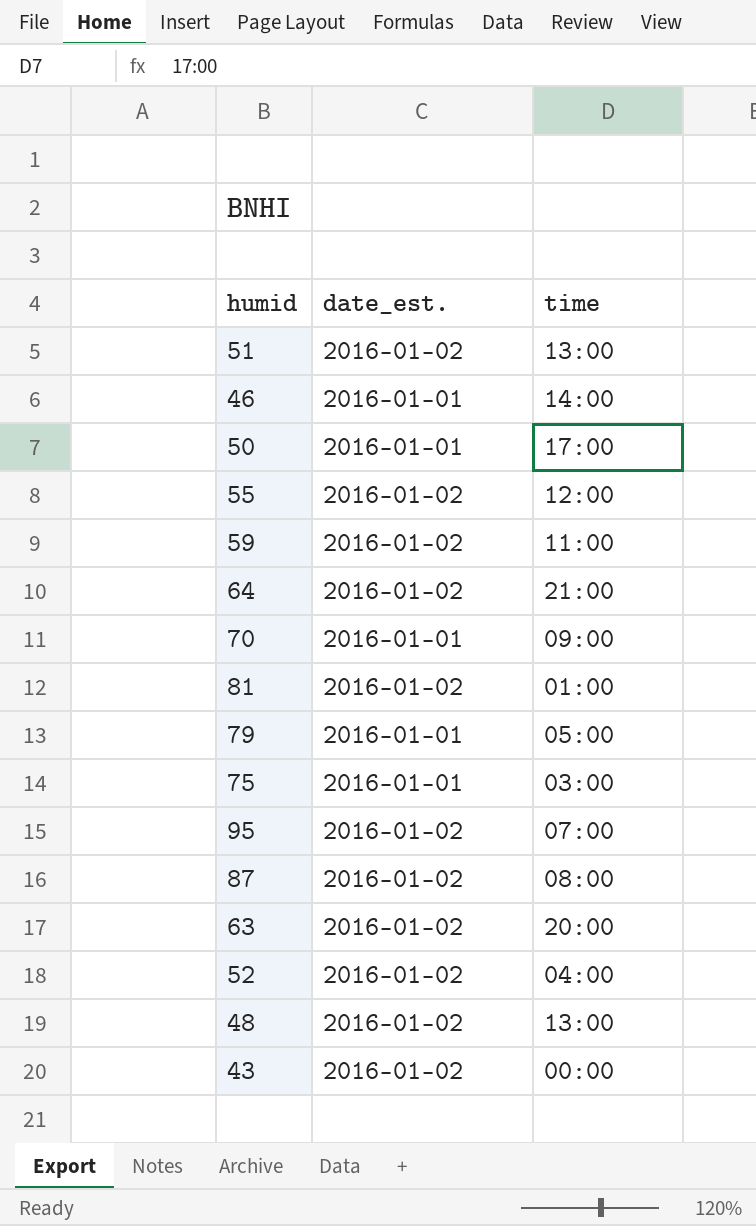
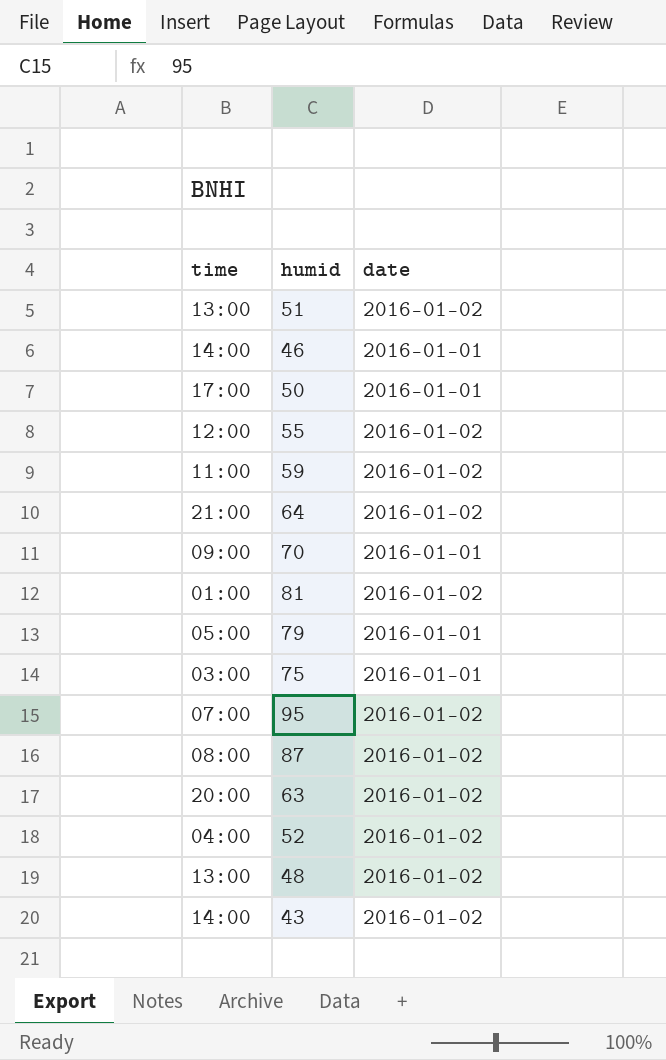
column time | position: 3 -> 1
column name: date_est. -> date
43 | time: 00:00 -> 14:00

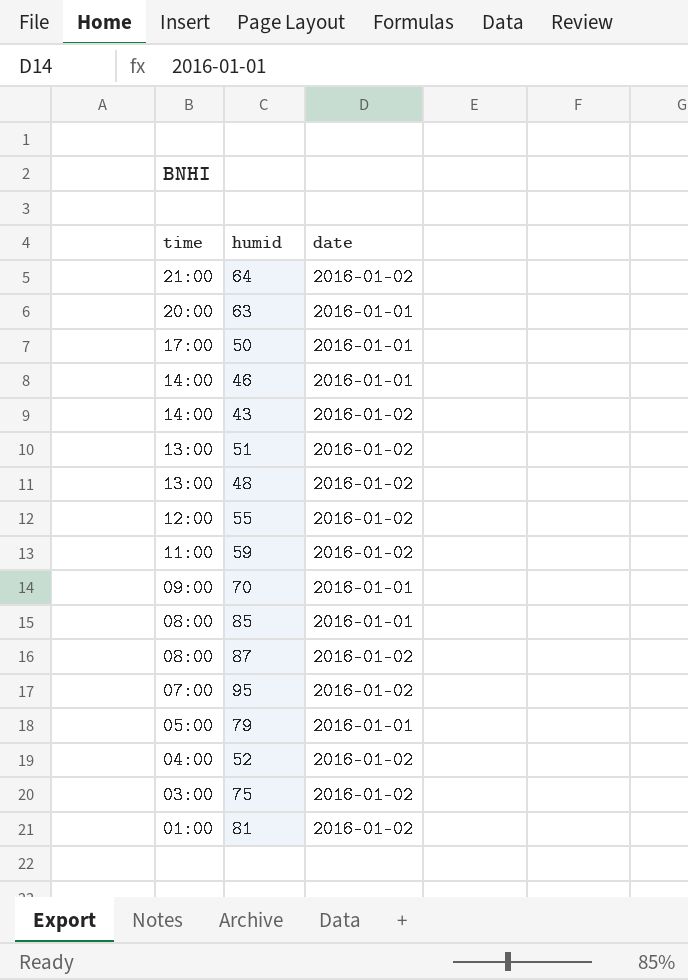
row order: none -> time descending
63 | date: 2016-01-02 -> 2016-01-01
row 85: none -> 08:00 | 2016-01-01
75 | date: 2016-01-01 -> 2016-01-02

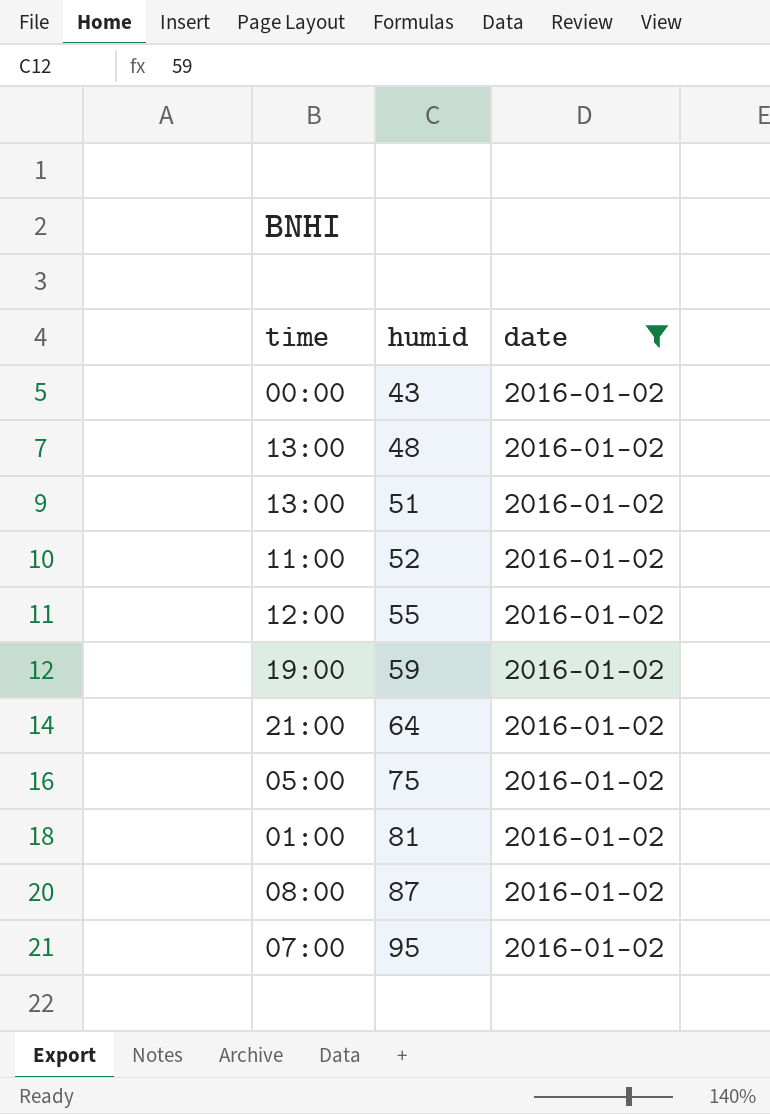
filter: none -> date = 2016-01-02
row order: time descending -> humid ascending
43 | time: 14:00 -> 00:00
52 | time: 04:00 -> 11:00
59 | time: 11:00 -> 19:00
75 | time: 03:00 -> 05:00

